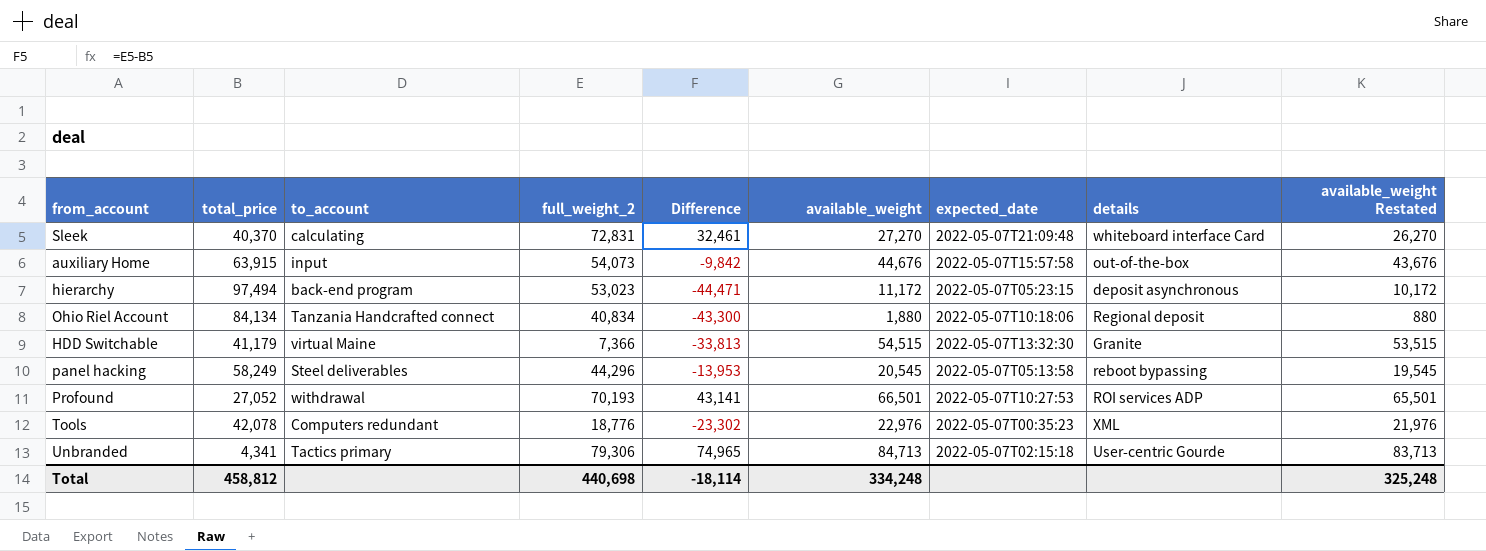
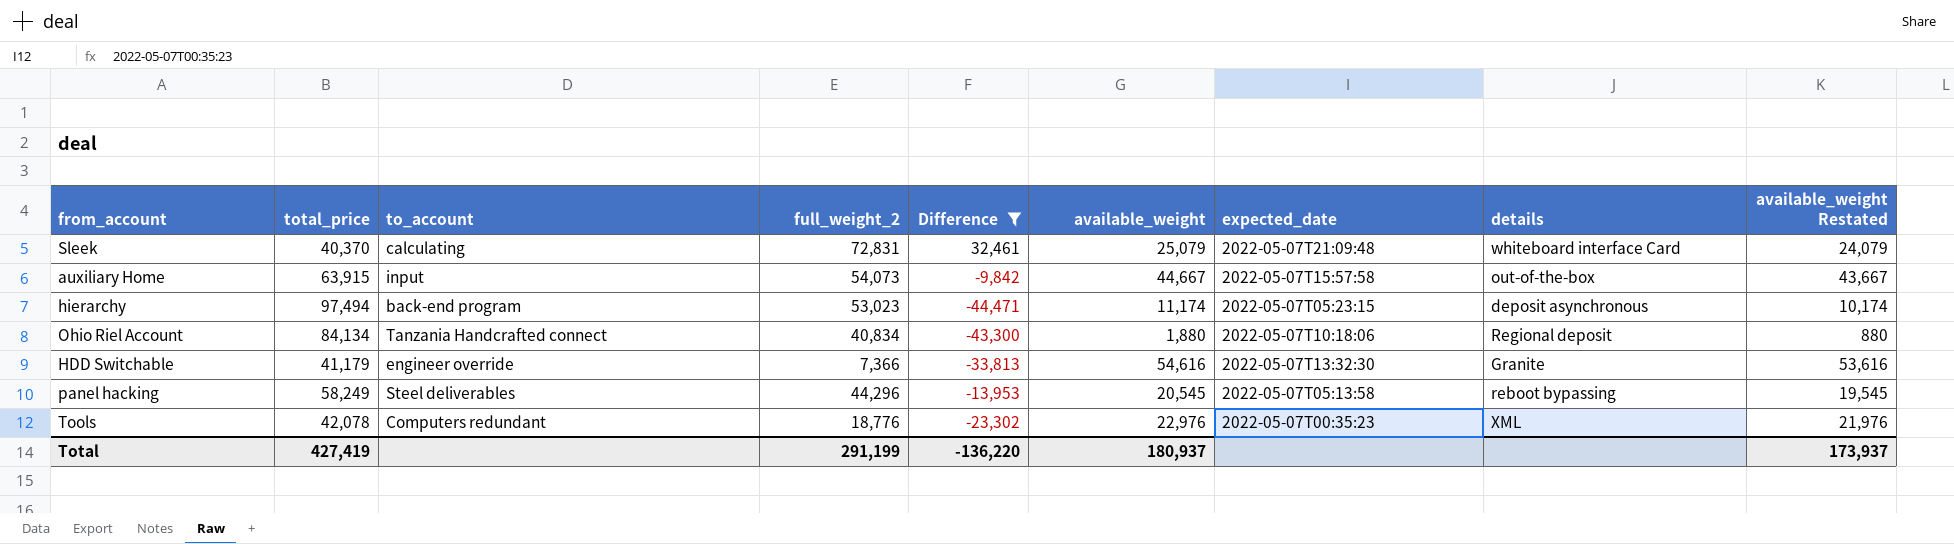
filter: none -> Difference <= 32,461
Sleek | available_weight: 27,270 -> 25,079
Sleek | available_weight Restated: 26,270 -> 24,079
auxiliary Home | available_weight: 44,676 -> 44,667
auxiliary Home | available_weight Restated: 43,676 -> 43,667
hierarchy | available_weight: 11,172 -> 11,174
hierarchy | available_weight Restated: 10,172 -> 10,174
HDD Switchable | to_account: virtual Maine -> engineer override
HDD Switchable | available_weight: 54,515 -> 54,616
HDD Switchable | available_weight Restated: 53,515 -> 53,616
Total | total_price: 458,812 -> 427,419
Total | full_weight_2: 440,698 -> 291,199
Total | Difference: -18,114 -> -136,220
Total | available_weight: 334,248 -> 180,937
Total | available_weight Restated: 325,248 -> 173,937

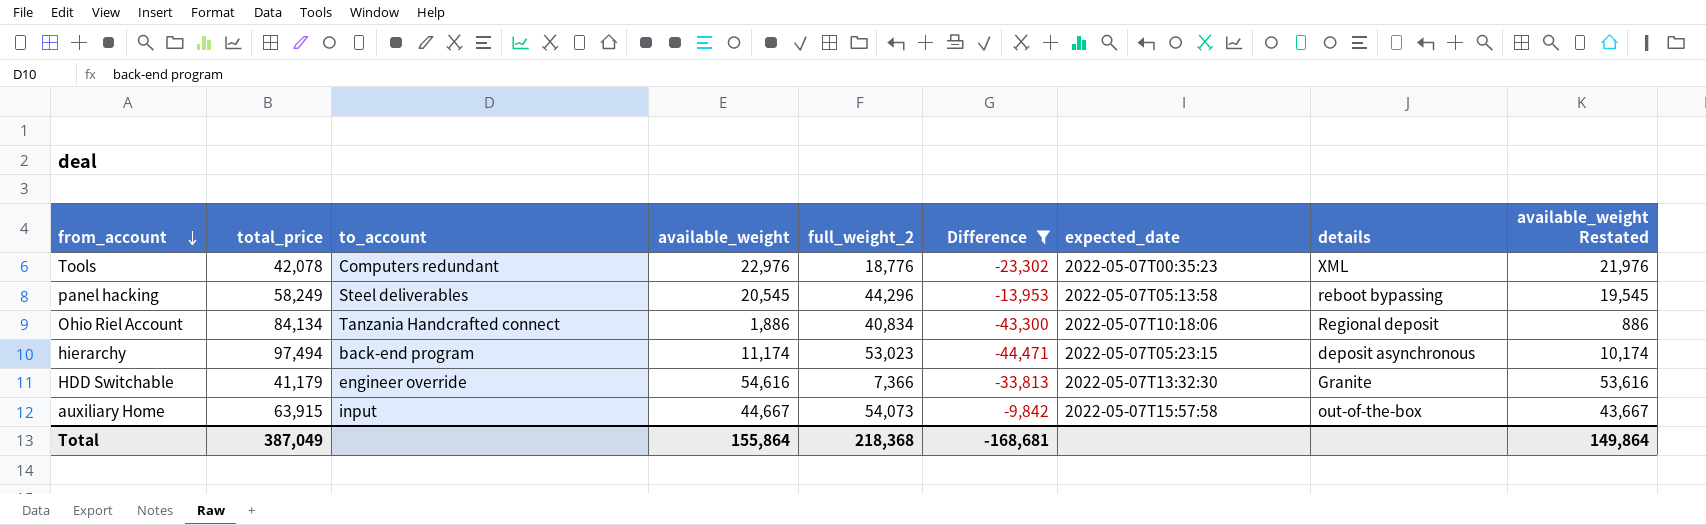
row order: none -> from_account descending
column available_weight | position: 6 -> 4
row Sleek: 40,370 | calculating | 72,831 | 32,461 | 25,079 | 2022-05-07T21:09:48 | whiteboard interface Card | 24,079 -> none
Ohio Riel Account | available_weight: 1,880 -> 1,886
Ohio Riel Account | available_weight Restated: 880 -> 886
Total | total_price: 427,419 -> 387,049
Total | available_weight: 180,937 -> 155,864
Total | full_weight_2: 291,199 -> 218,368
Total | Difference: -136,220 -> -168,681
Total | available_weight Restated: 173,937 -> 149,864

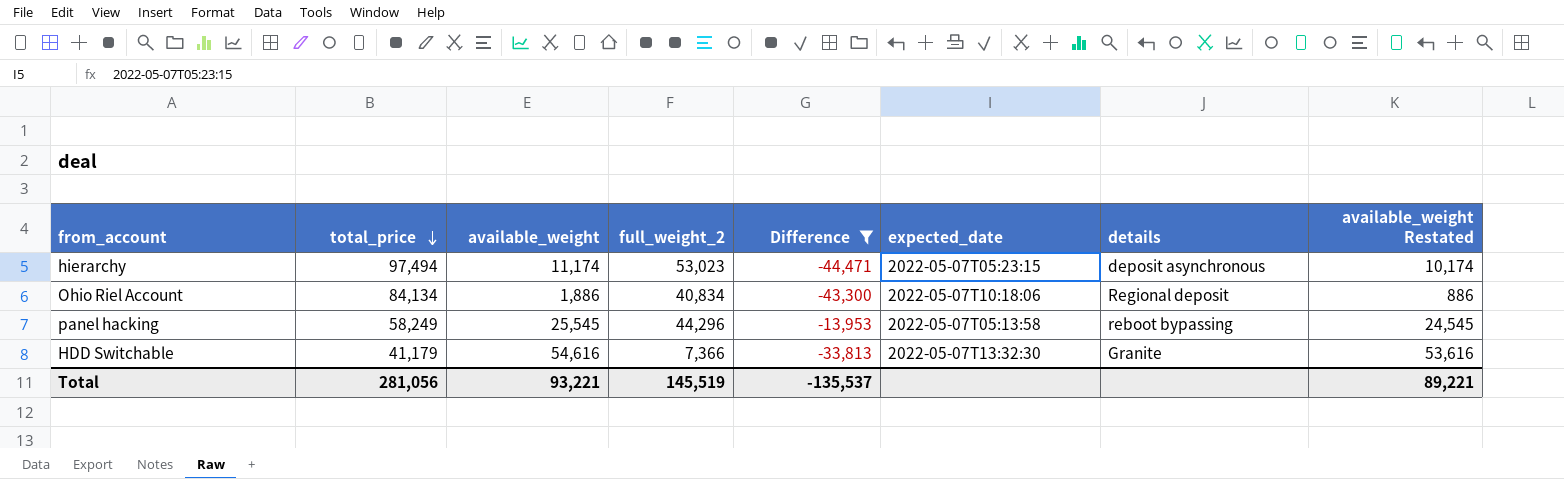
row order: from_account descending -> total_price descending
column to_account | position: 3 -> none
row Tools: 42,078 | Computers redundant | 22,976 | 18,776 | -23,302 | 2022-05-07T00:35:23 | XML | 21,976 -> none
row auxiliary Home: 63,915 | input | 44,667 | 54,073 | -9,842 | 2022-05-07T15:57:58 | out-of-the-box | 43,667 -> none
panel hacking | available_weight: 20,545 -> 25,545
panel hacking | available_weight Restated: 19,545 -> 24,545
Total | total_price: 387,049 -> 281,056
Total | available_weight: 155,864 -> 93,221
Total | full_weight_2: 218,368 -> 145,519
Total | Difference: -168,681 -> -135,537
Total | available_weight Restated: 149,864 -> 89,221

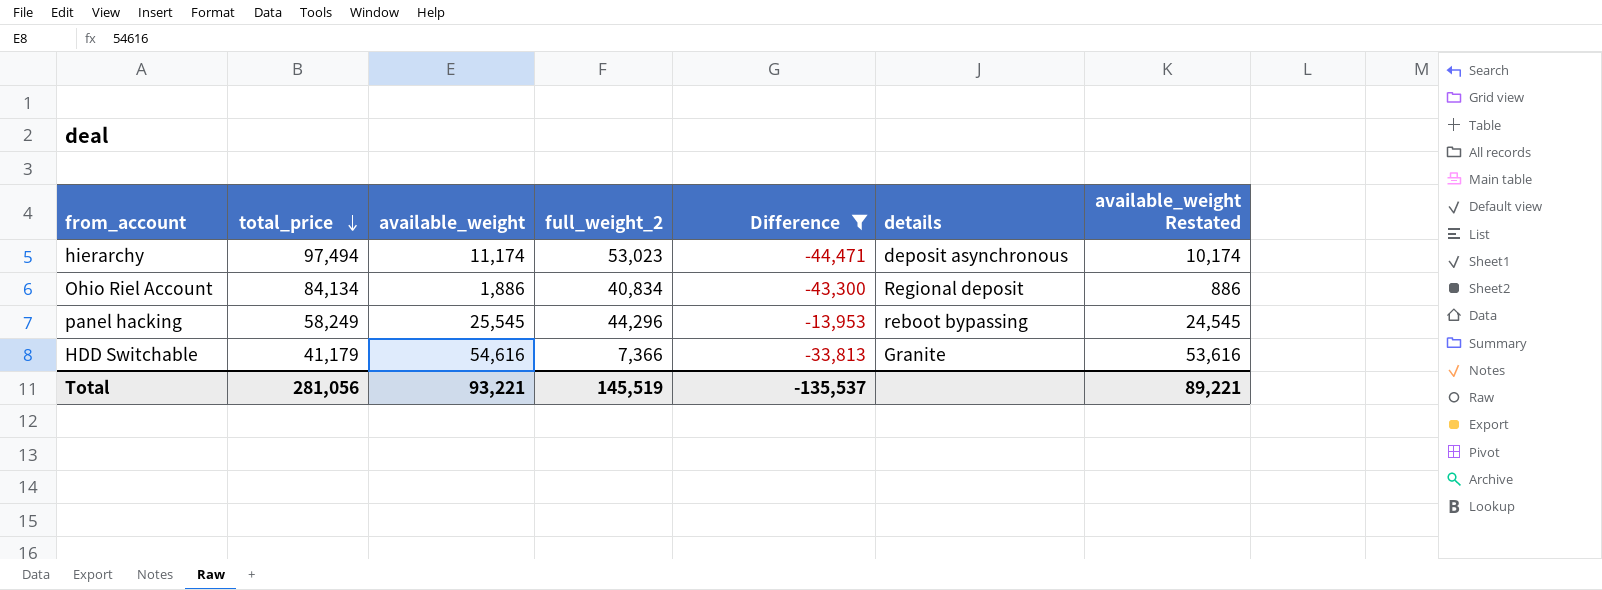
column expected_date | position: 6 -> none

